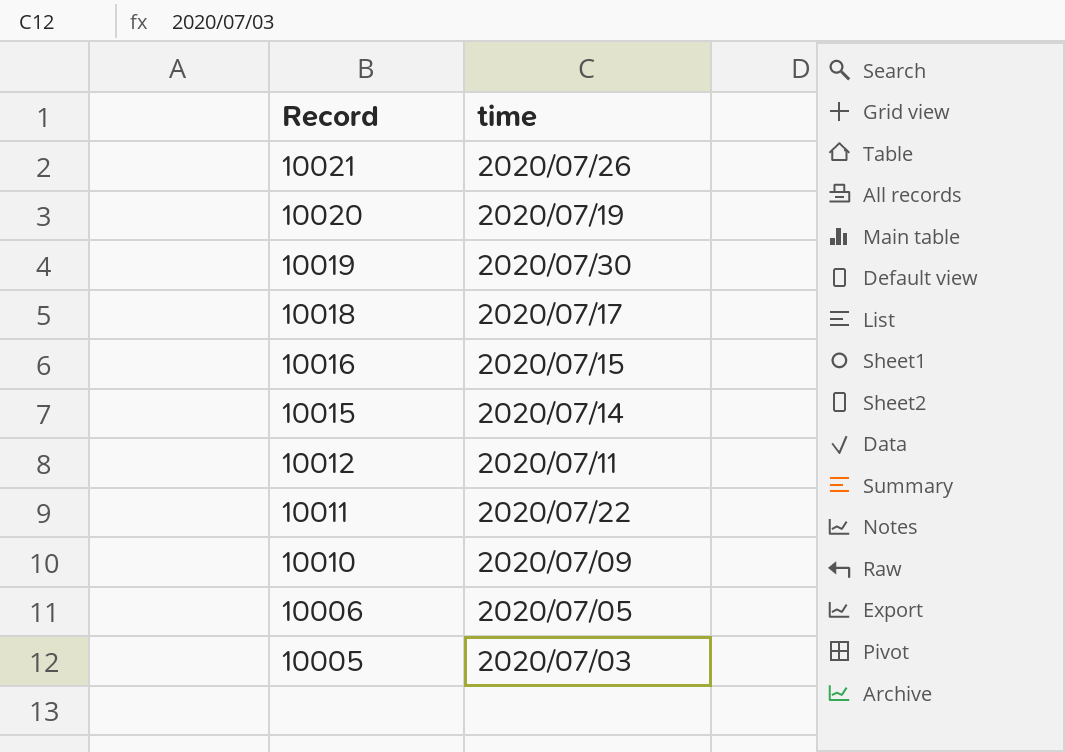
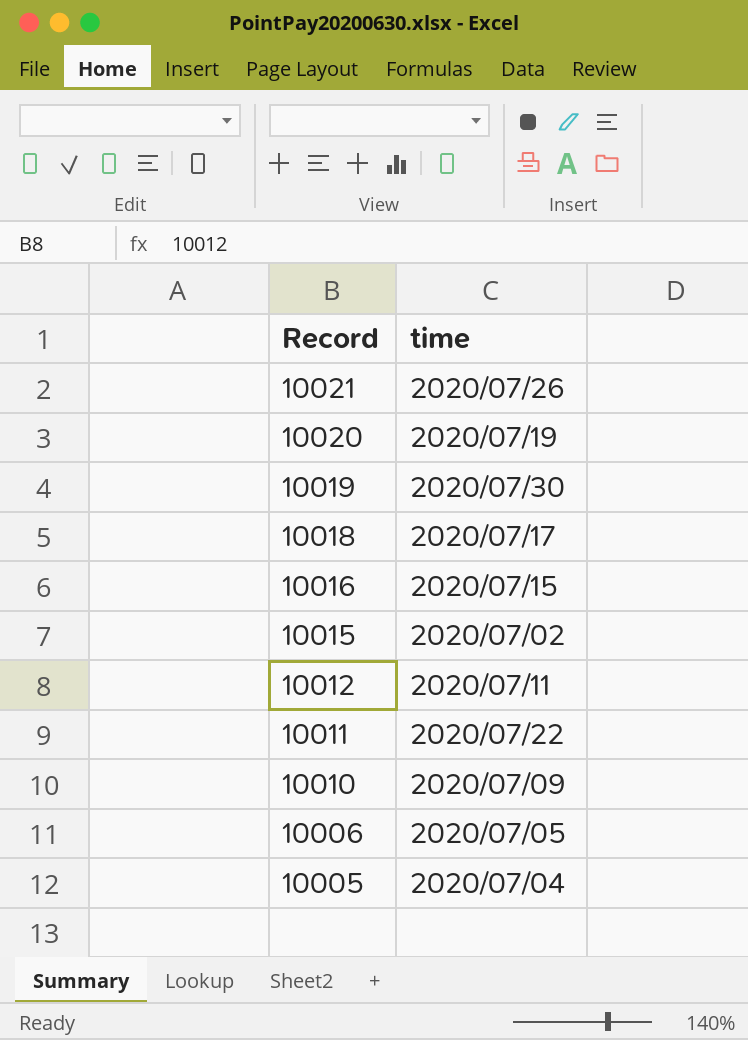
10015 | time: 2020/07/14 -> 2020/07/02
10005 | time: 2020/07/03 -> 2020/07/04

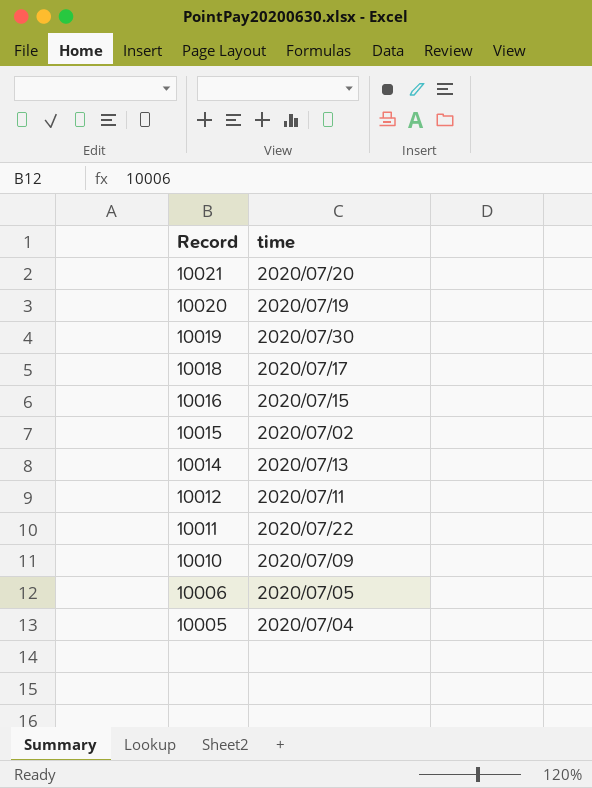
10021 | time: 2020/07/26 -> 2020/07/20
row 10014: none -> 2020/07/13

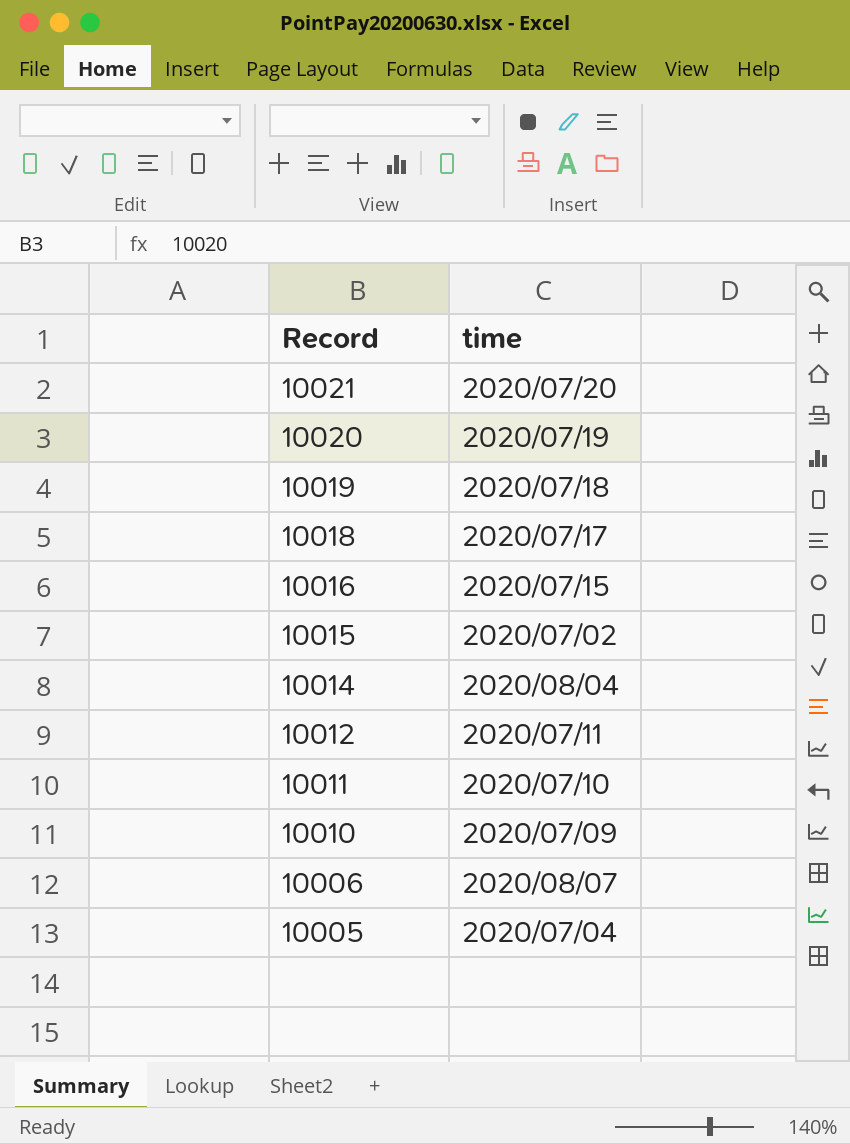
10019 | time: 2020/07/30 -> 2020/07/18
10014 | time: 2020/07/13 -> 2020/08/04
10011 | time: 2020/07/22 -> 2020/07/10
10006 | time: 2020/07/05 -> 2020/08/07

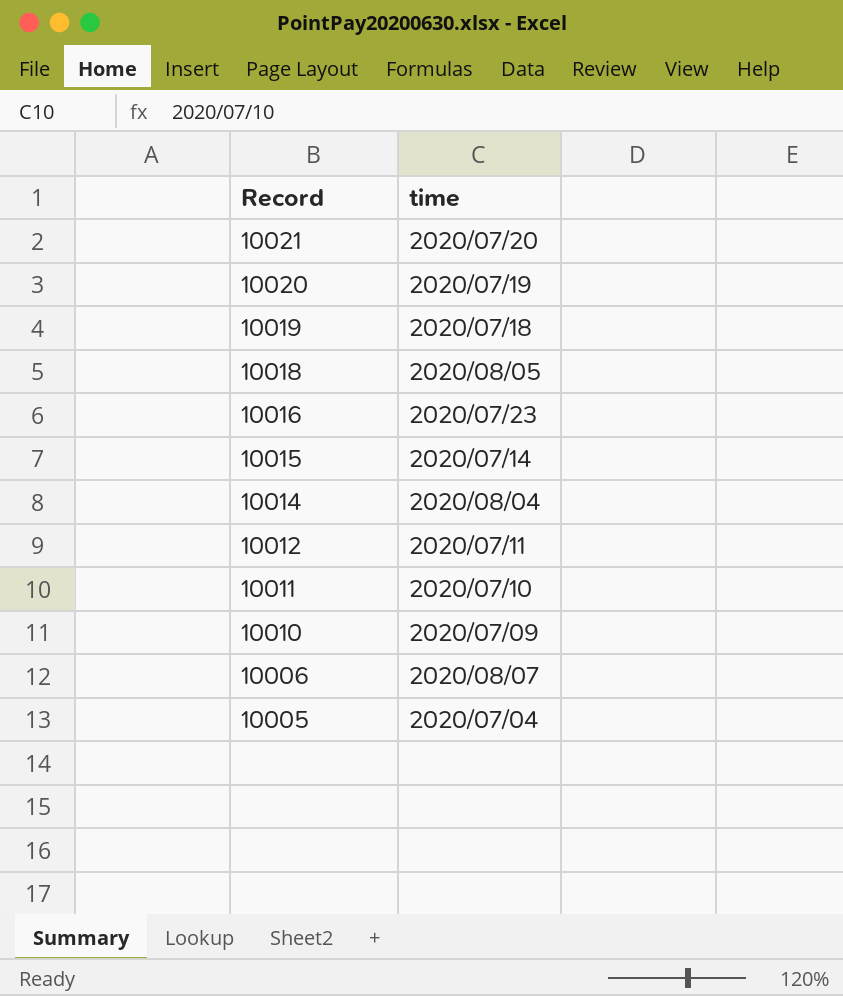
10018 | time: 2020/07/17 -> 2020/08/05
10016 | time: 2020/07/15 -> 2020/07/23
10015 | time: 2020/07/02 -> 2020/07/14

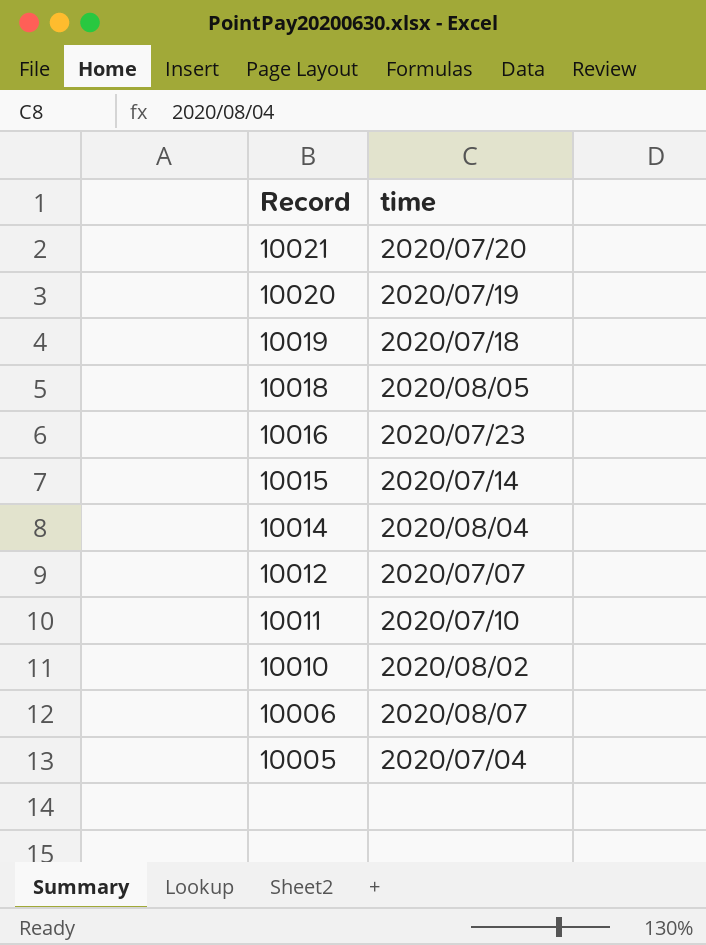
10012 | time: 2020/07/11 -> 2020/07/07
10010 | time: 2020/07/09 -> 2020/08/02

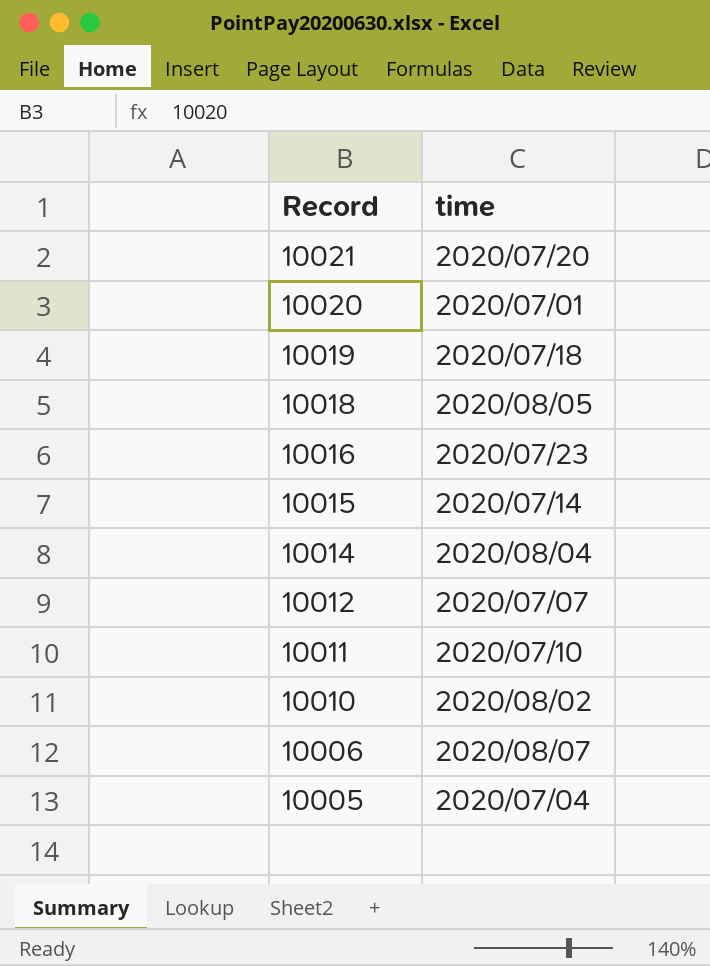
10020 | time: 2020/07/19 -> 2020/07/01

